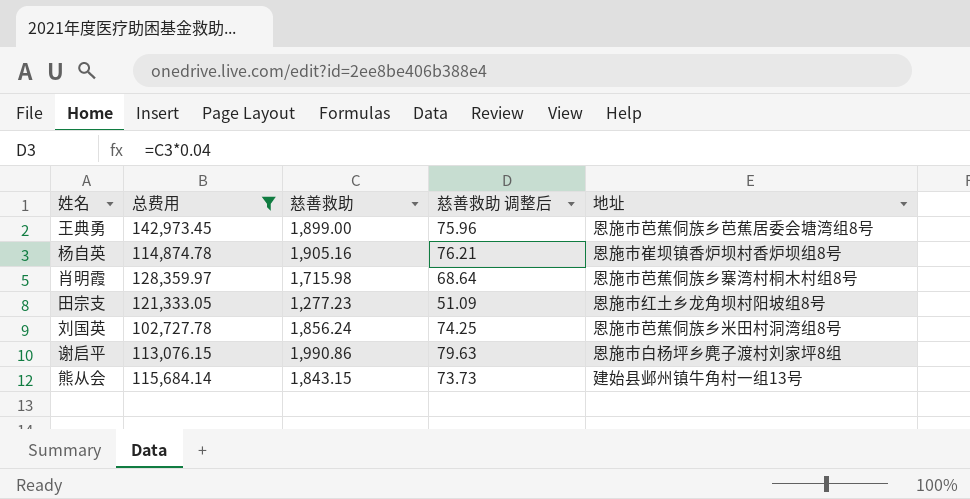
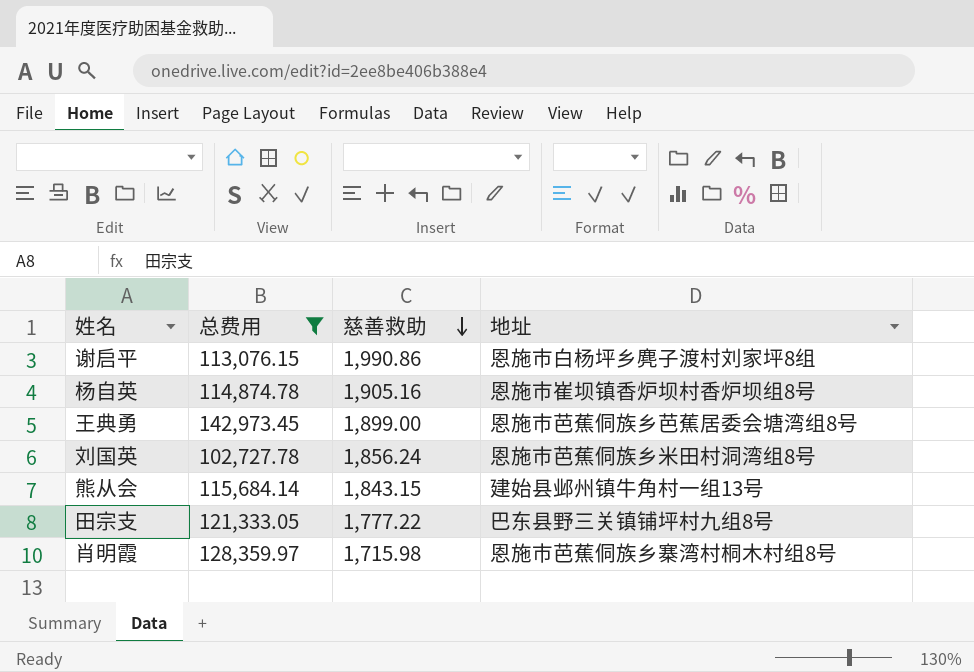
row order: none -> 慈善救助 descending
column 慈善救助 调整后 | formula: [慈善救助] * 0.04 -> none
田宗支 | 慈善救助: 1,277.23 -> 1,777.22
田宗支 | 地址: 恩施市红土乡龙角坝村阳坡组8号 -> 巴东县野三关镇铺坪村九组8号

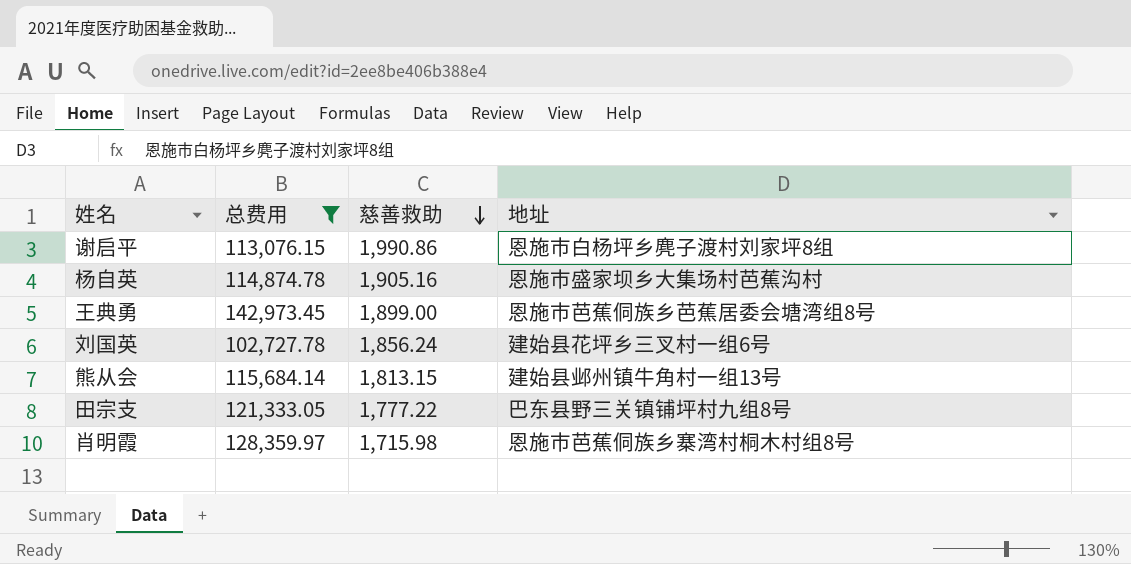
杨自英 | 地址: 恩施市崔坝镇香炉坝村香炉坝组8号 -> 恩施市盛家坝乡大集场村芭蕉沟村
刘国英 | 地址: 恩施市芭蕉侗族乡米田村洞湾组8号 -> 建始县花坪乡三叉村一组6号
熊从会 | 慈善救助: 1,843.15 -> 1,813.15

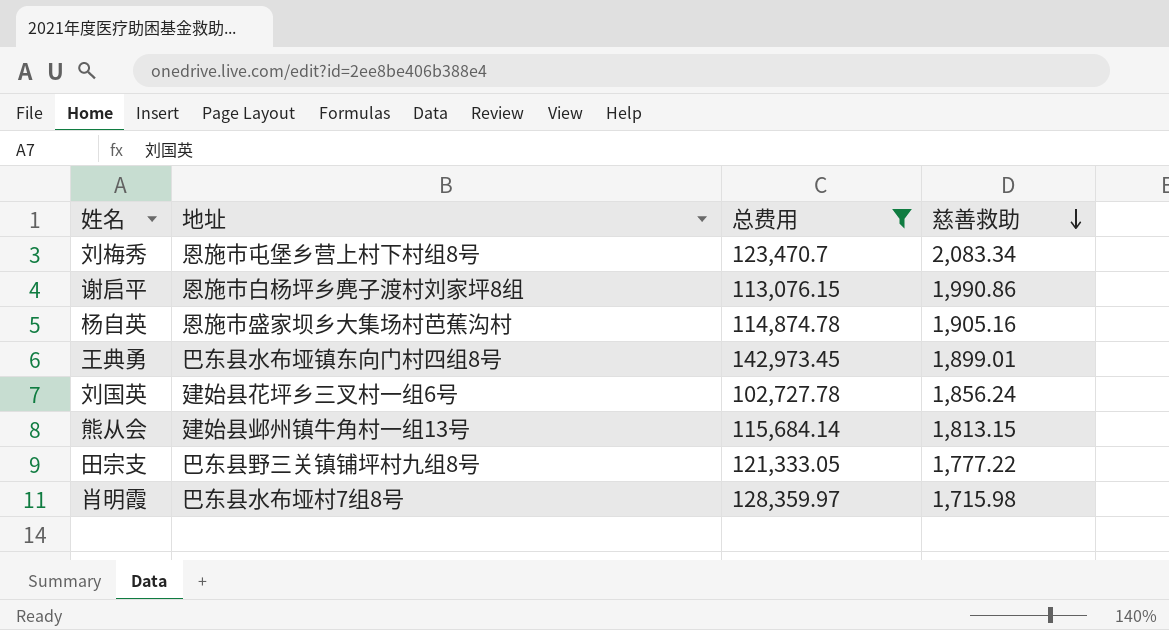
column 地址 | position: 4 -> 2
row 刘梅秀: none -> 恩施市屯堡乡营上村下村组8号 | 123,470.7 | 2,083.34
王典勇 | 地址: 恩施市芭蕉侗族乡芭蕉居委会塘湾组8号 -> 巴东县水布垭镇东向门村四组8号
王典勇 | 慈善救助: 1,899.00 -> 1,899.01
肖明霞 | 地址: 恩施市芭蕉侗族乡寨湾村桐木村组8号 -> 巴东县水布垭村7组8号

